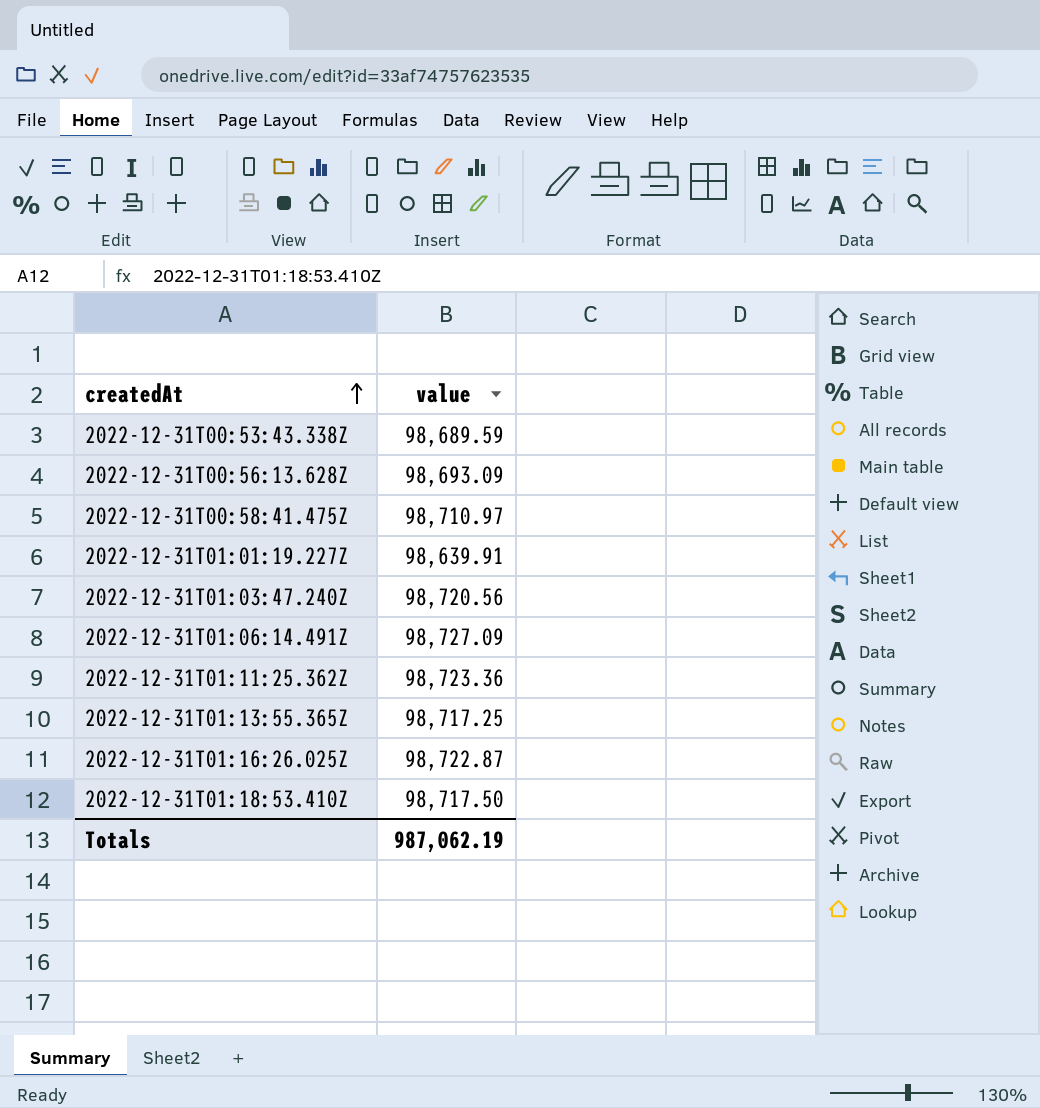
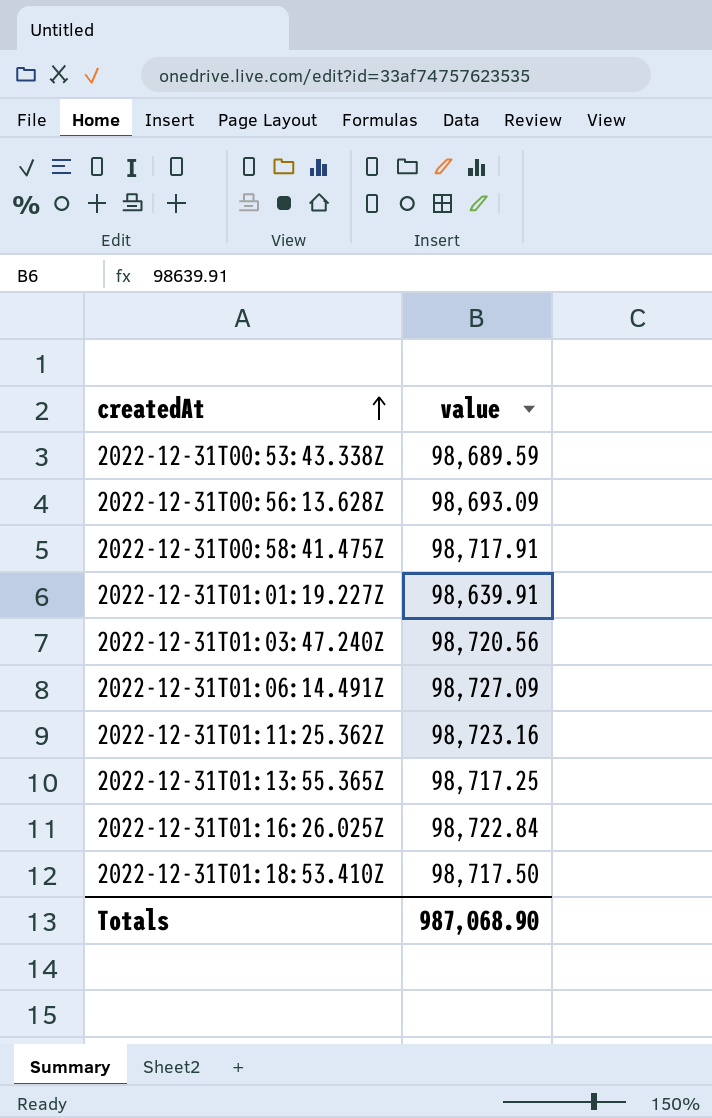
2022-12-31T00:58:41.475Z | value: 98,710.97 -> 98,717.91
2022-12-31T01:11:25.362Z | value: 98,723.36 -> 98,723.16
2022-12-31T01:16:26.025Z | value: 98,722.87 -> 98,722.84
Totals | value: 987,062.19 -> 987,068.90

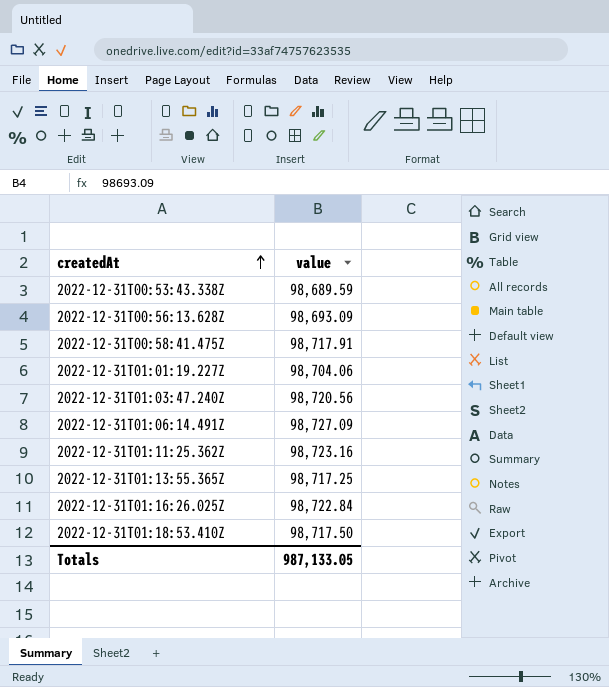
2022-12-31T01:01:19.227Z | value: 98,639.91 -> 98,704.06
Totals | value: 987,068.90 -> 987,133.05

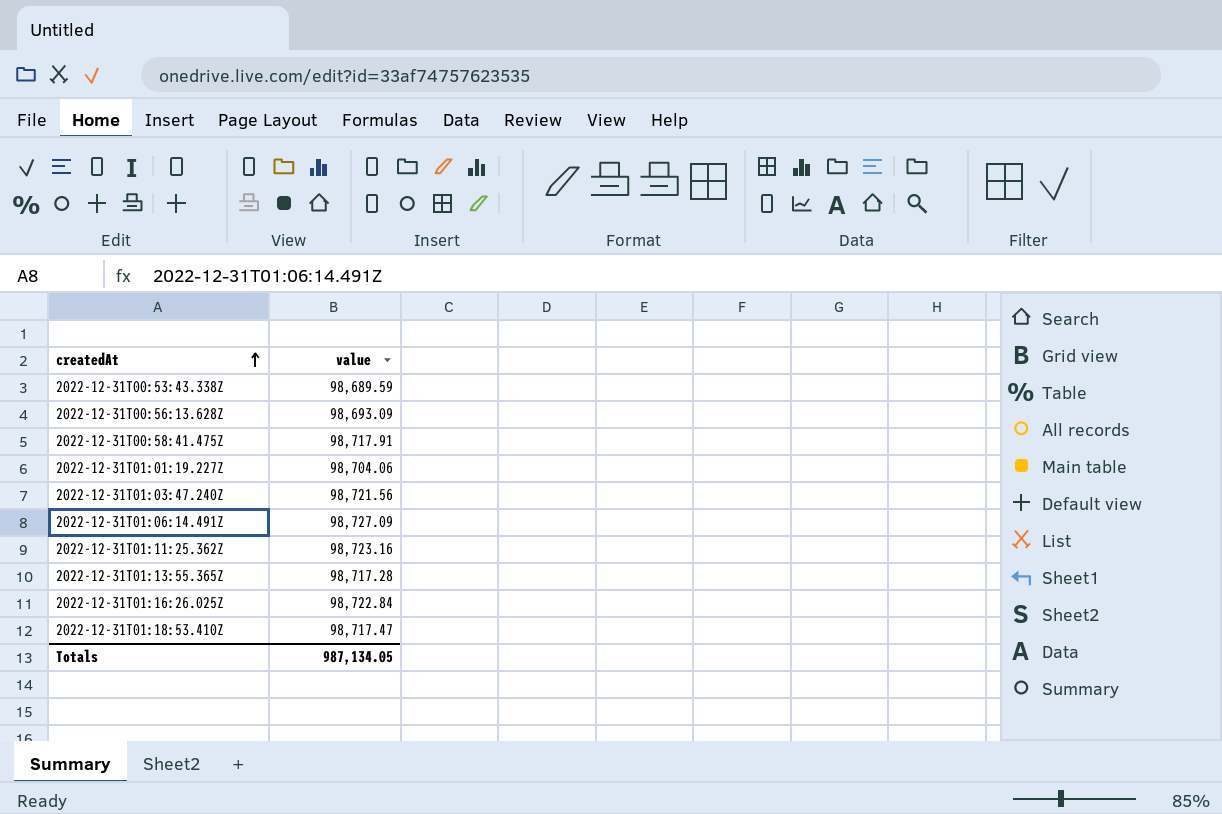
2022-12-31T01:03:47.240Z | value: 98,720.56 -> 98,721.56
2022-12-31T01:13:55.365Z | value: 98,717.25 -> 98,717.28
2022-12-31T01:18:53.410Z | value: 98,717.50 -> 98,717.47
Totals | value: 987,133.05 -> 987,134.05

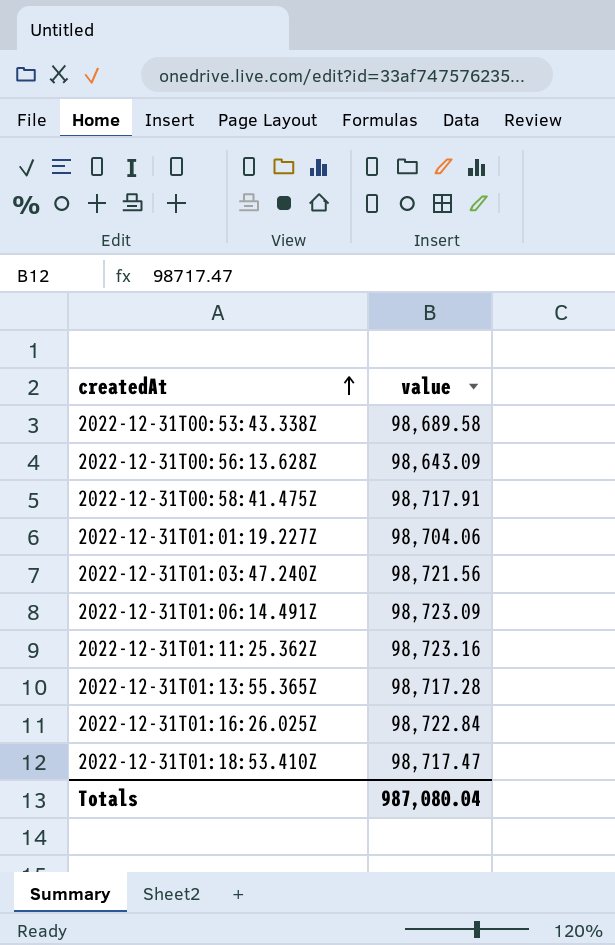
2022-12-31T00:53:43.338Z | value: 98,689.59 -> 98,689.58
2022-12-31T00:56:13.628Z | value: 98,693.09 -> 98,643.09
2022-12-31T01:06:14.491Z | value: 98,727.09 -> 98,723.09
Totals | value: 987,134.05 -> 987,080.04

